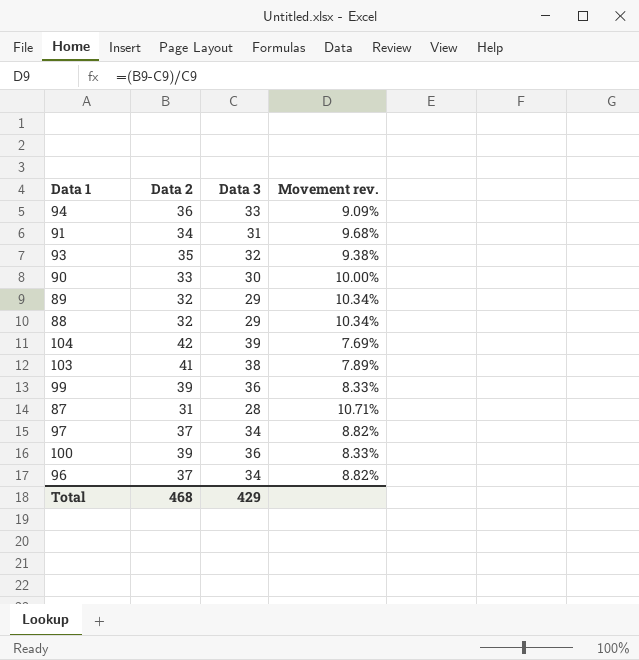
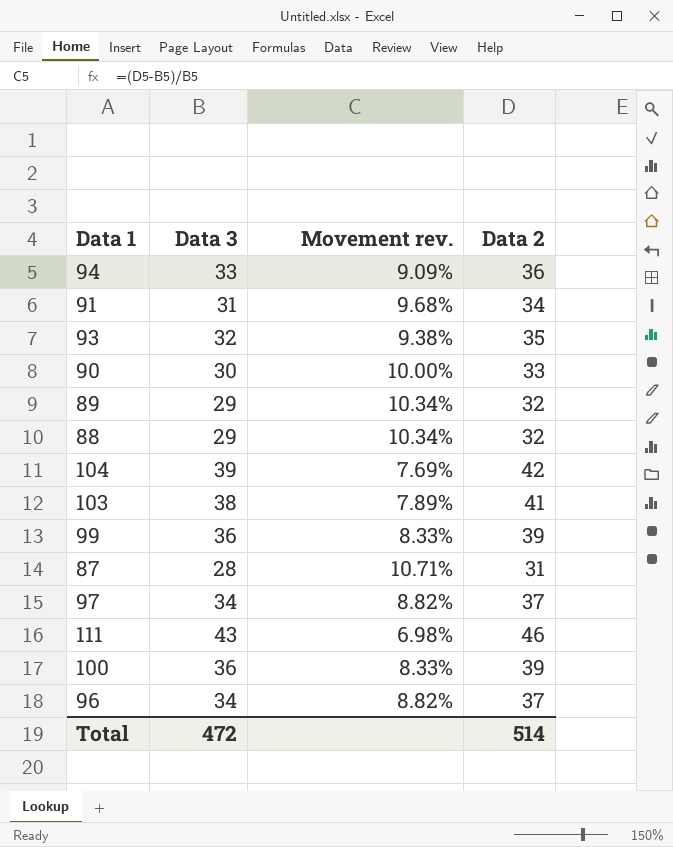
column Data 2 | position: 2 -> 4
row 111: none -> 43 | 6.98% | 46
Total | Data 3: 429 -> 472
Total | Data 2: 468 -> 514

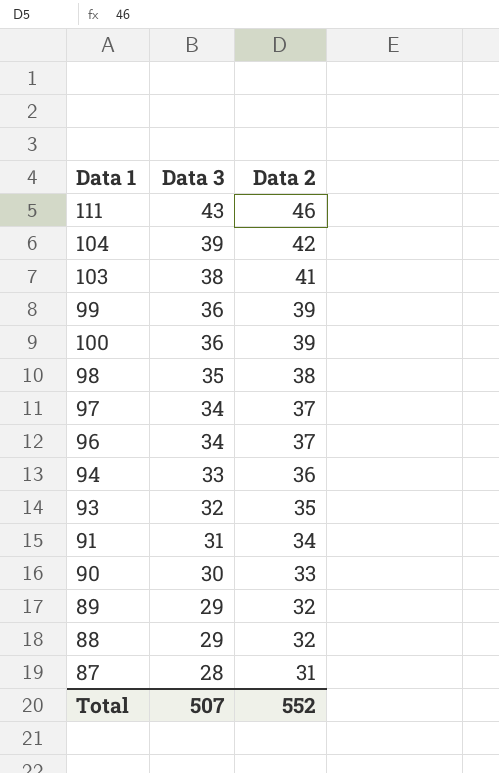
row order: none -> Data 3 descending
column Movement rev. | formula: ([Data 2] - [Data 3]) / [Data 3] -> none
row 98: none -> 35 | 38
Total | Data 3: 472 -> 507
Total | Data 2: 514 -> 552

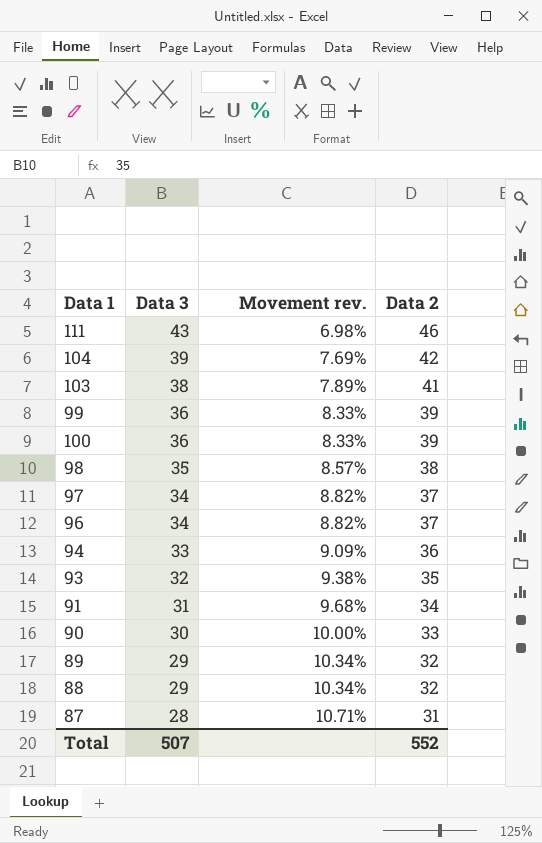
column Movement rev. | formula: none -> ([Data 2] - [Data 3]) / [Data 3]

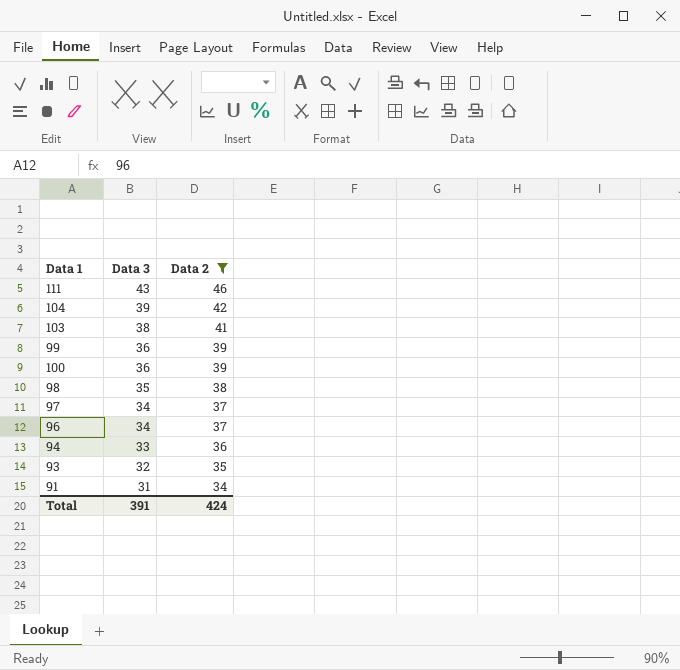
filter: none -> Data 2 >= 34
column Movement rev. | formula: ([Data 2] - [Data 3]) / [Data 3] -> none
Total | Data 3: 507 -> 391
Total | Data 2: 552 -> 424

